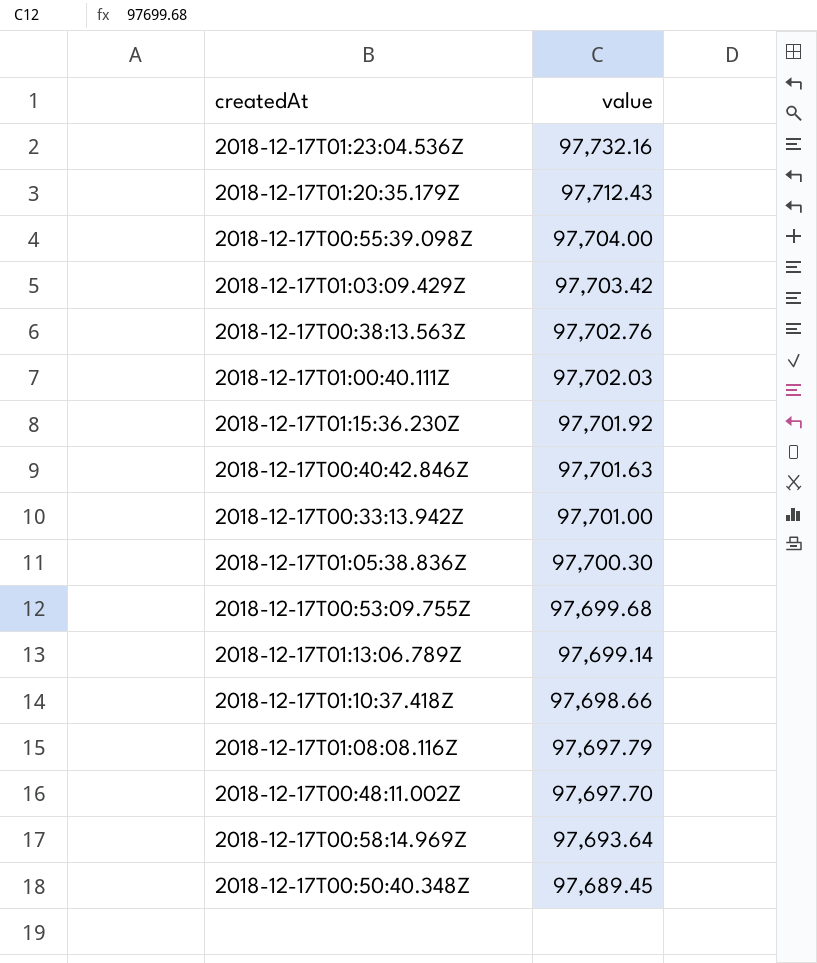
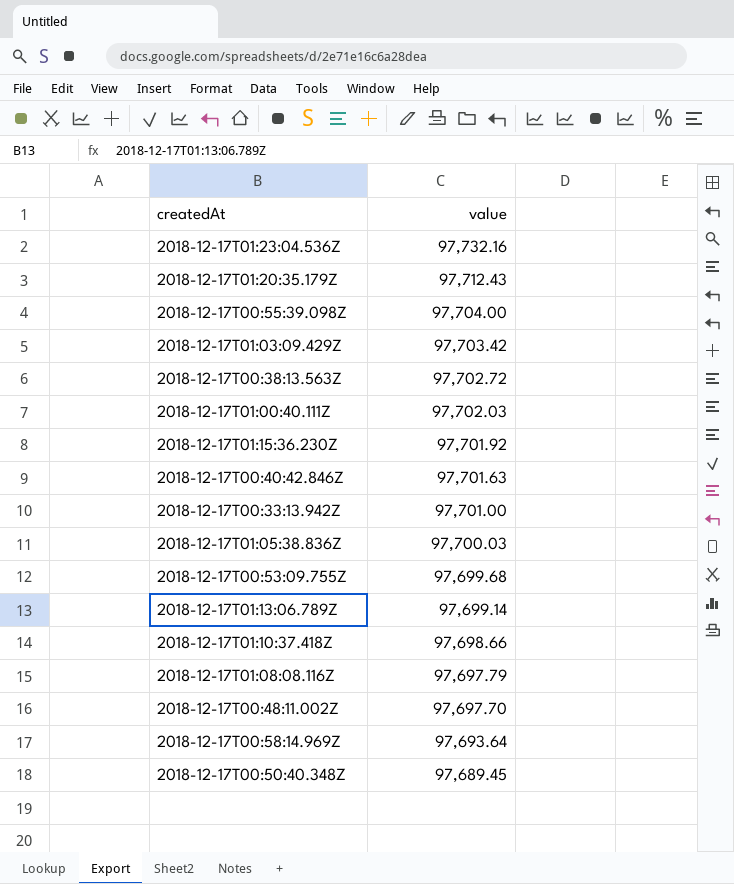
2018-12-17T00:38:13.563Z | value: 97,702.76 -> 97,702.72
2018-12-17T01:05:38.836Z | value: 97,700.30 -> 97,700.03

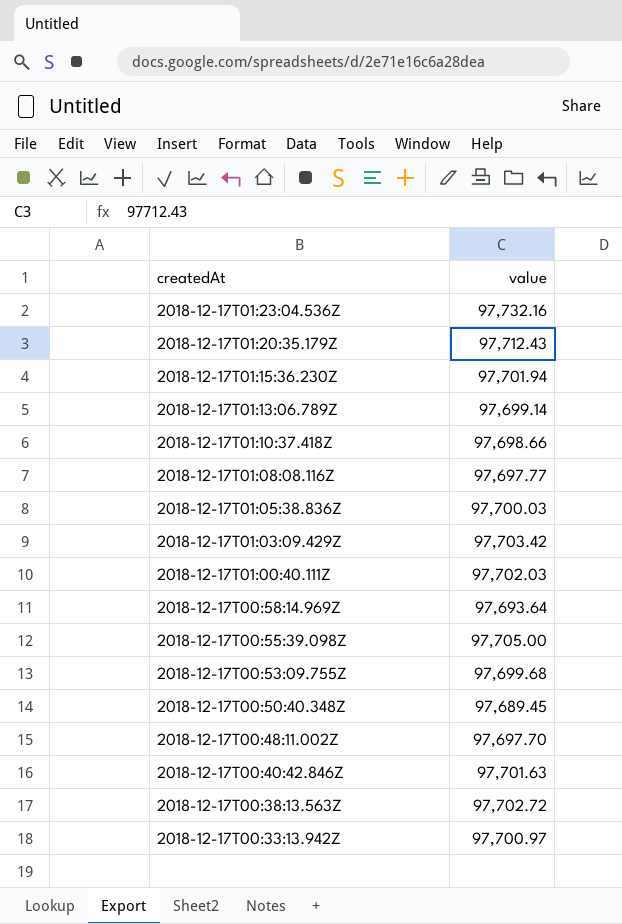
row order: value descending -> createdAt descending
2018-12-17T01:15:36.230Z | value: 97,701.92 -> 97,701.94
2018-12-17T01:08:08.116Z | value: 97,697.79 -> 97,697.77
2018-12-17T00:55:39.098Z | value: 97,704.00 -> 97,705.00
2018-12-17T00:33:13.942Z | value: 97,701.00 -> 97,700.97

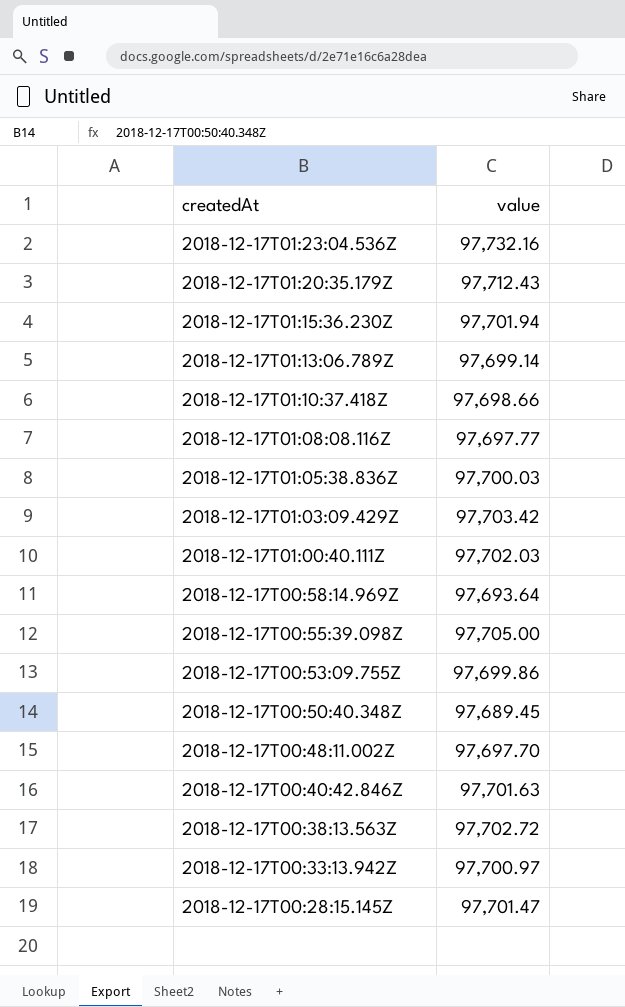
2018-12-17T00:53:09.755Z | value: 97,699.68 -> 97,699.86
row 2018-12-17T00:28:15.145Z: none -> 97,701.47

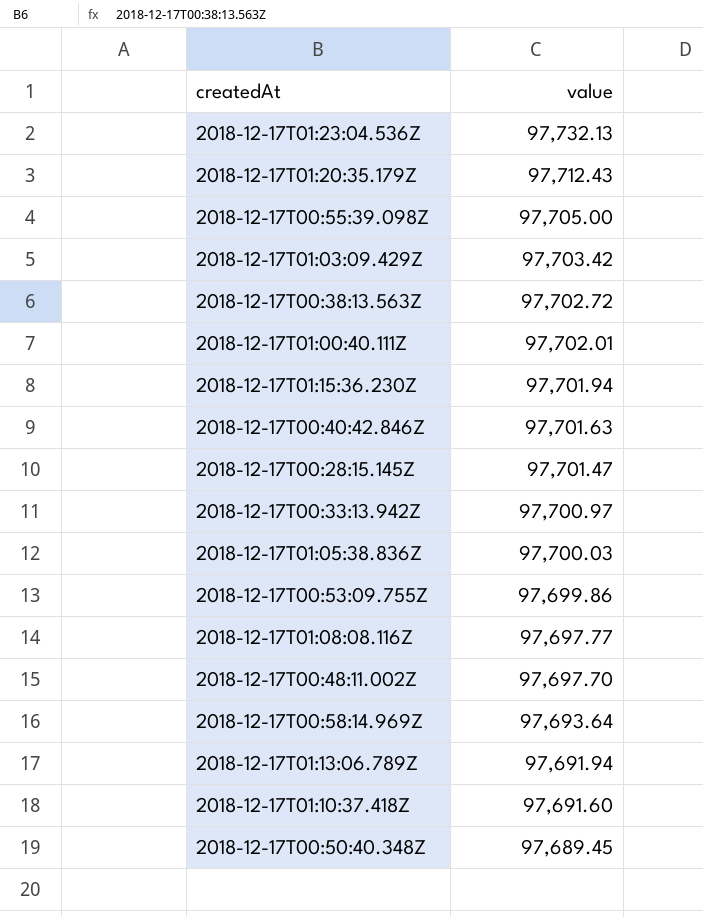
row order: createdAt descending -> value descending
2018-12-17T01:23:04.536Z | value: 97,732.16 -> 97,732.13
2018-12-17T01:00:40.111Z | value: 97,702.03 -> 97,702.01
2018-12-17T01:13:06.789Z | value: 97,699.14 -> 97,691.94
2018-12-17T01:10:37.418Z | value: 97,698.66 -> 97,691.60

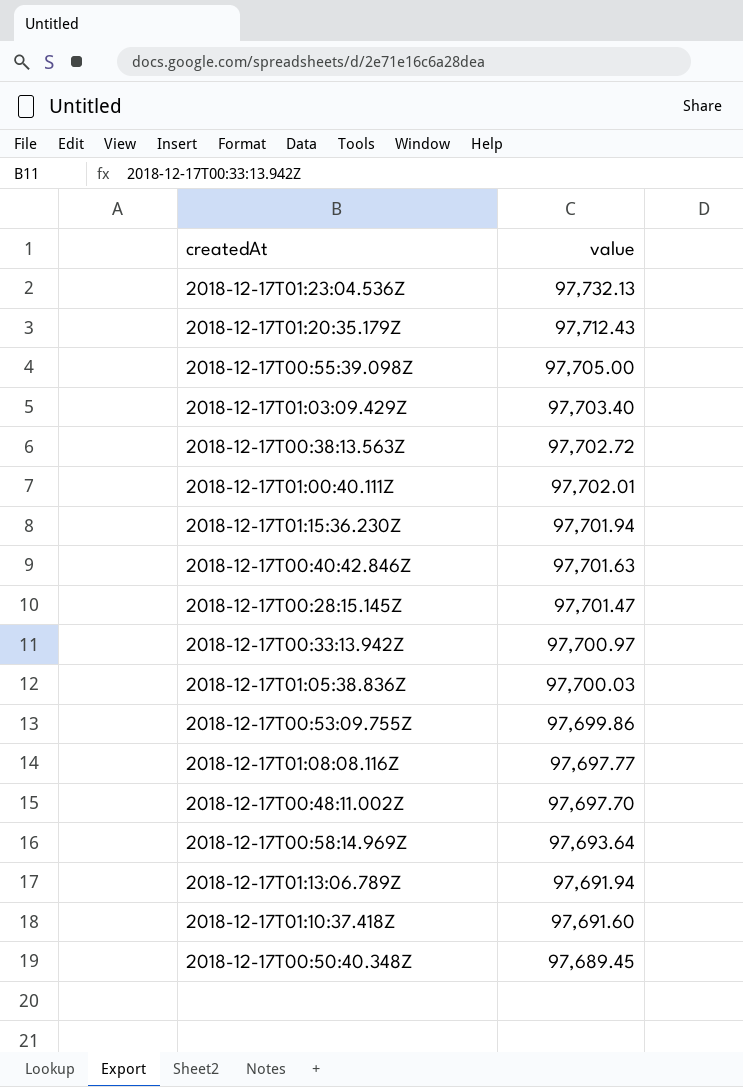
2018-12-17T01:03:09.429Z | value: 97,703.42 -> 97,703.40

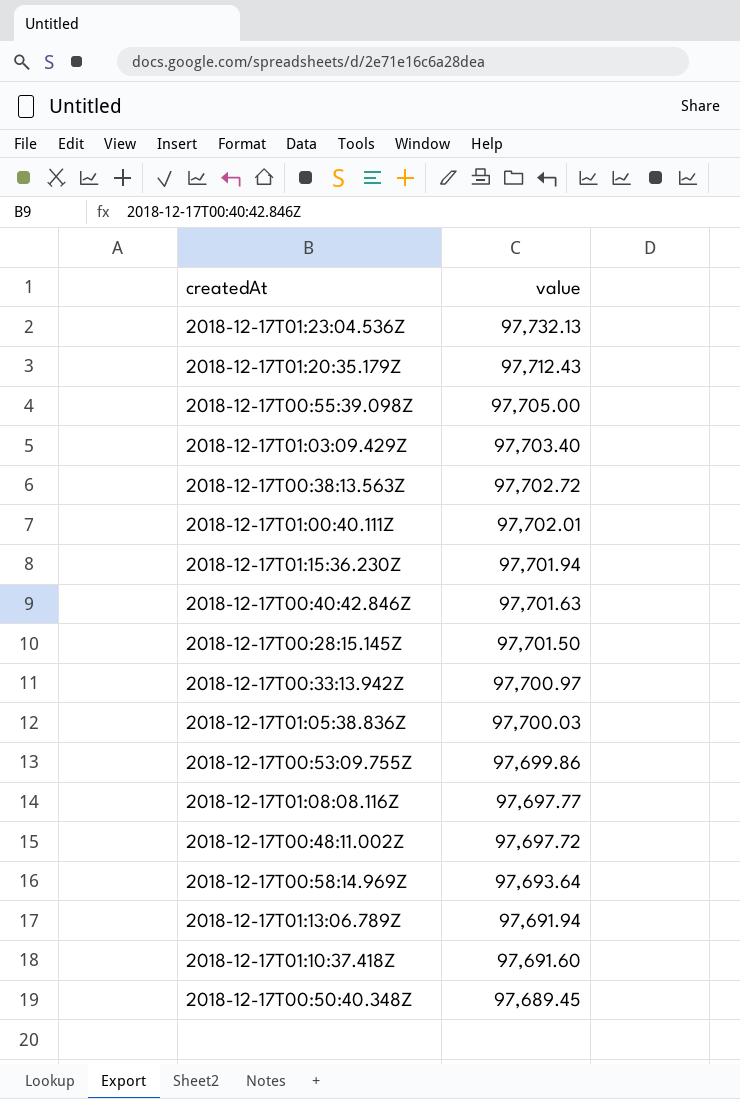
2018-12-17T00:28:15.145Z | value: 97,701.47 -> 97,701.50
2018-12-17T00:48:11.002Z | value: 97,697.70 -> 97,697.72

